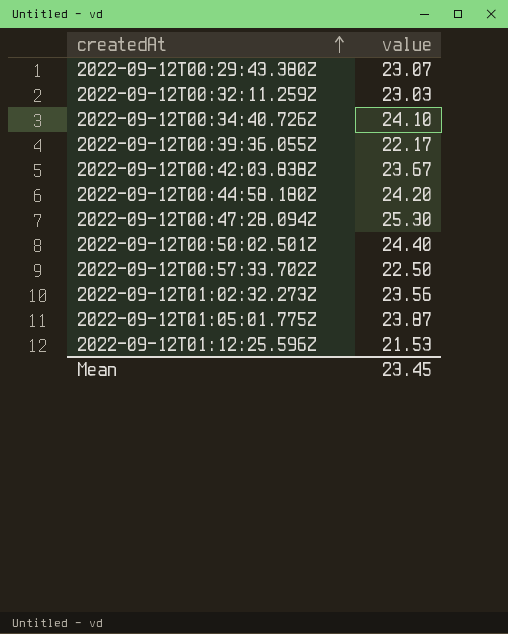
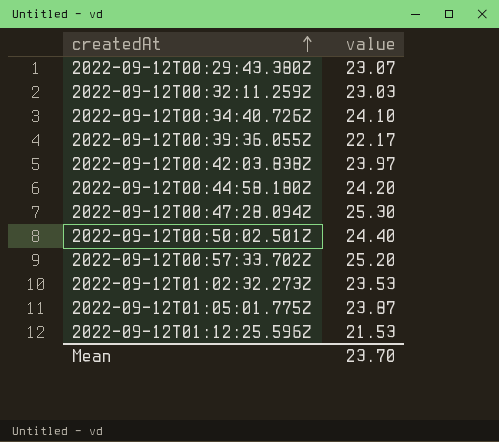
2022-09-12T00:42:03.838Z | value: 23.67 -> 23.97
2022-09-12T00:57:33.702Z | value: 22.50 -> 25.20
2022-09-12T01:02:32.273Z | value: 23.56 -> 23.53
Mean | value: 23.45 -> 23.70

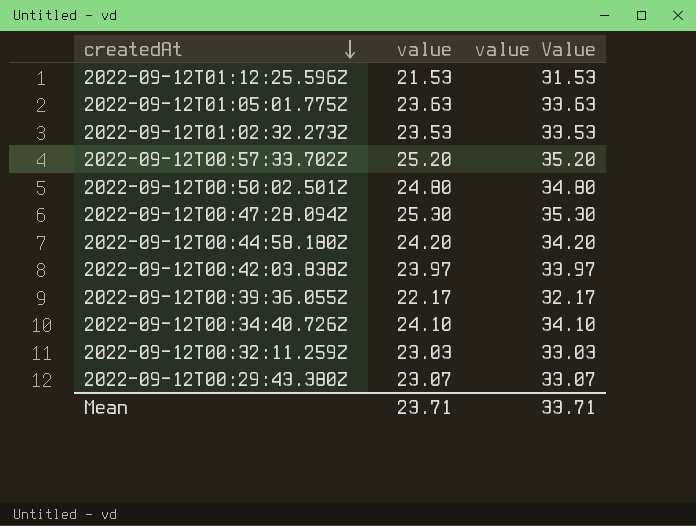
row order: createdAt ascending -> createdAt descending
column value Value | formula: none -> [value] + 10
2022-09-12T01:05:01.775Z | value: 23.87 -> 23.63
2022-09-12T00:50:02.501Z | value: 24.40 -> 24.80
Mean | value: 23.70 -> 23.71

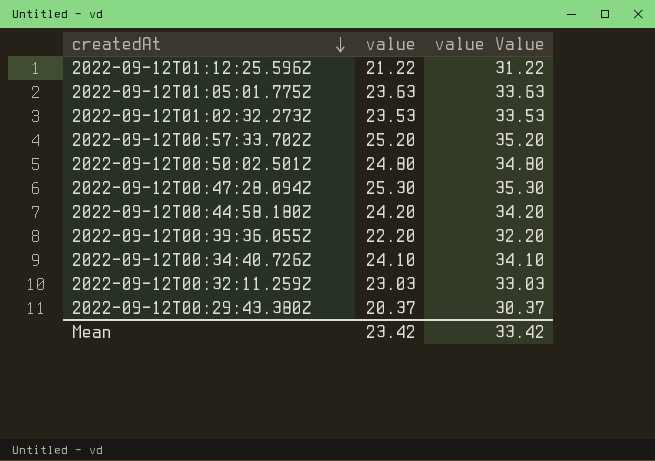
row 2022-09-12T00:42:03.838Z: 23.97 | 33.97 -> none
2022-09-12T01:12:25.596Z | value: 21.53 -> 21.22
2022-09-12T01:12:25.596Z | value Value: 31.53 -> 31.22
2022-09-12T00:39:36.055Z | value: 22.17 -> 22.20
2022-09-12T00:39:36.055Z | value Value: 32.17 -> 32.20
2022-09-12T00:29:43.380Z | value: 23.07 -> 20.37
2022-09-12T00:29:43.380Z | value Value: 33.07 -> 30.37
Mean | value: 23.71 -> 23.42
Mean | value Value: 33.71 -> 33.42

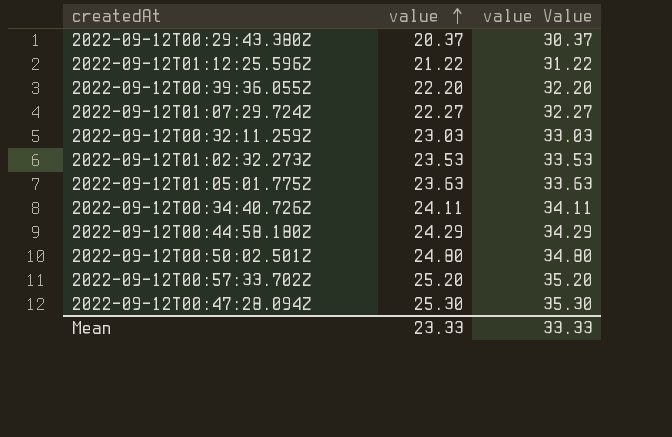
row order: createdAt descending -> value ascending
row 2022-09-12T01:07:29.724Z: none -> 22.27 | 32.27
2022-09-12T00:34:40.726Z | value: 24.10 -> 24.11
2022-09-12T00:34:40.726Z | value Value: 34.10 -> 34.11
2022-09-12T00:44:58.180Z | value: 24.20 -> 24.29
2022-09-12T00:44:58.180Z | value Value: 34.20 -> 34.29
Mean | value: 23.42 -> 23.33
Mean | value Value: 33.42 -> 33.33

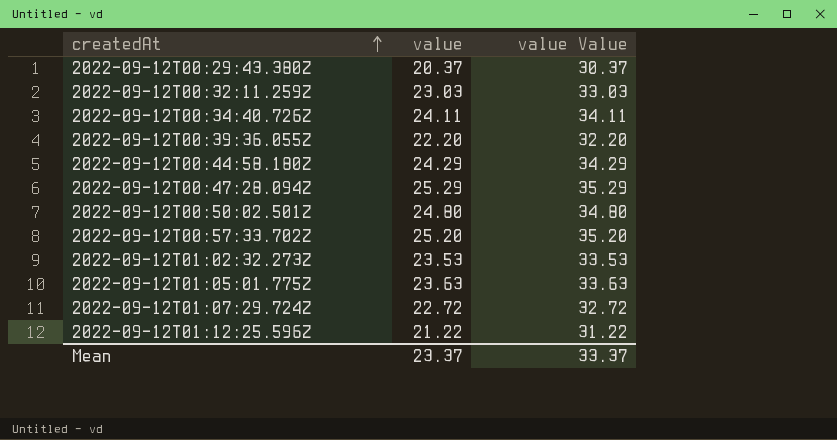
row order: value ascending -> createdAt ascending
2022-09-12T00:47:28.094Z | value: 25.30 -> 25.29
2022-09-12T00:47:28.094Z | value Value: 35.30 -> 35.29
2022-09-12T01:07:29.724Z | value: 22.27 -> 22.72
2022-09-12T01:07:29.724Z | value Value: 32.27 -> 32.72
Mean | value: 23.33 -> 23.37
Mean | value Value: 33.33 -> 33.37

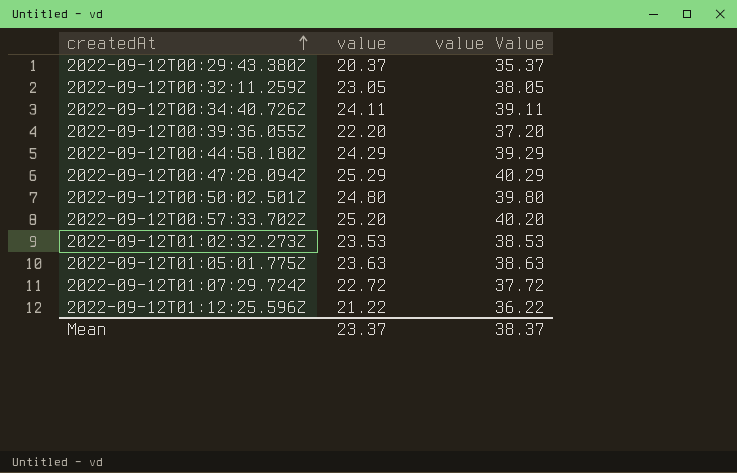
column value Value | formula: [value] + 10 -> [value] + 15
2022-09-12T00:32:11.259Z | value: 23.03 -> 23.05
Mean | value Value: 33.37 -> 38.37

